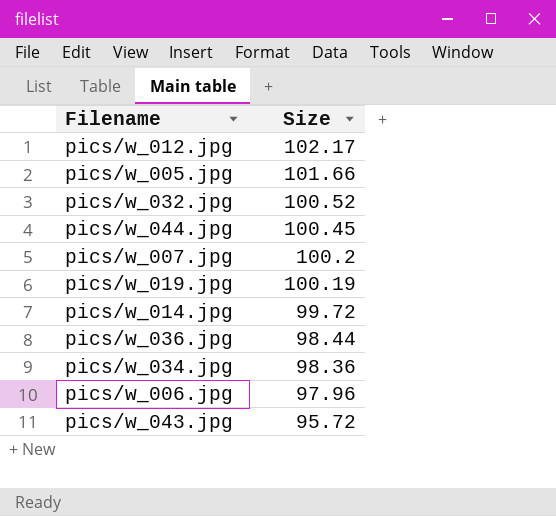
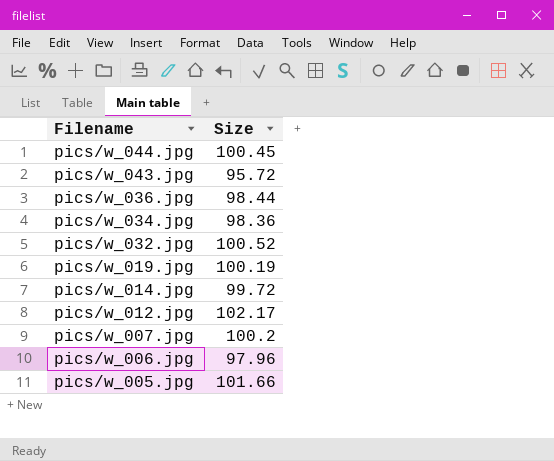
row order: Size descending -> Filename descending

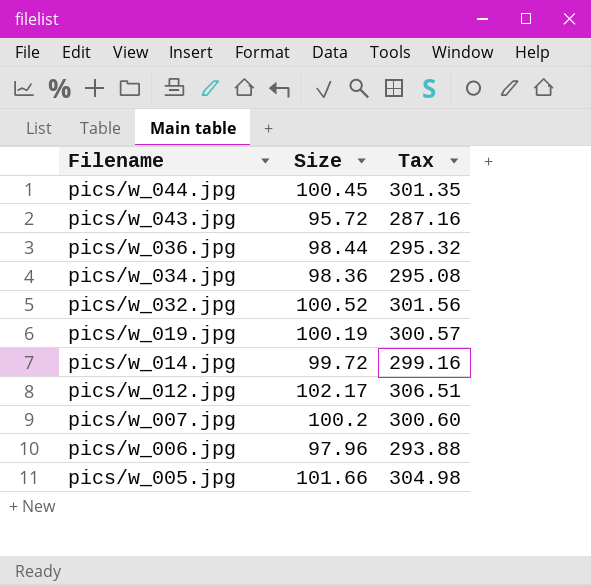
column Tax | formula: none -> [Size] * 3

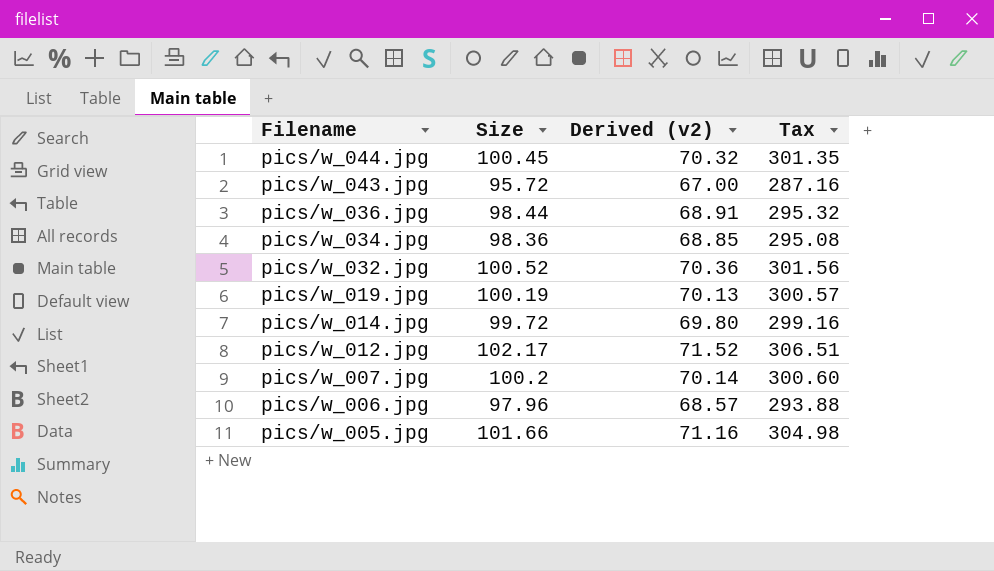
column Derived (v2) | formula: none -> [Size] * 0.7

